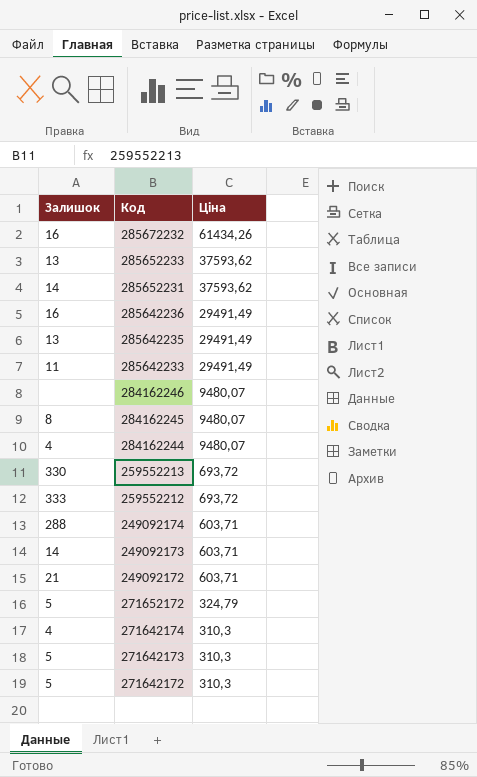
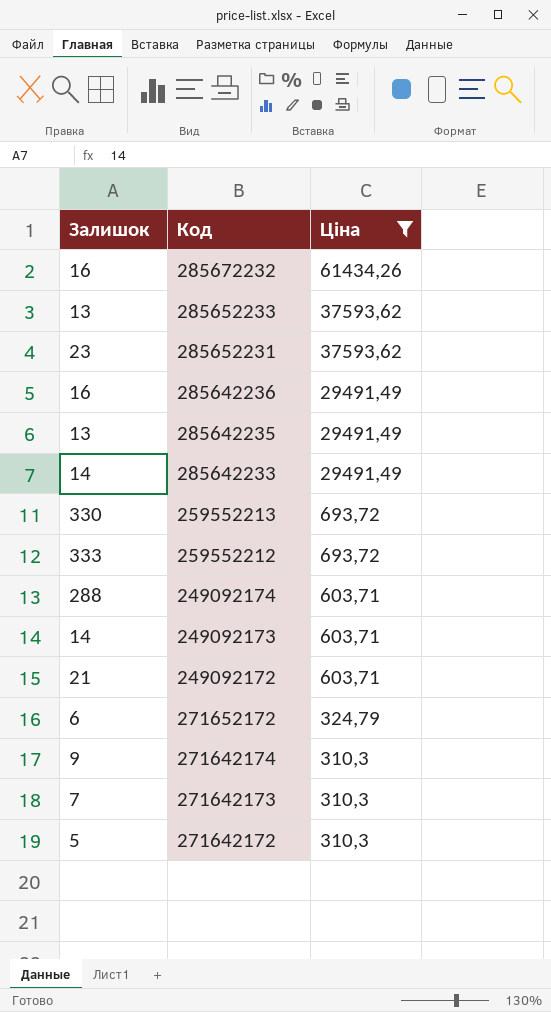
filter: none -> Ціна != 9480,07
285652231 | Залишок: 14 -> 23
285642233 | Залишок: 11 -> 14
271652172 | Залишок: 5 -> 6
271642174 | Залишок: 4 -> 9
271642173 | Залишок: 5 -> 7

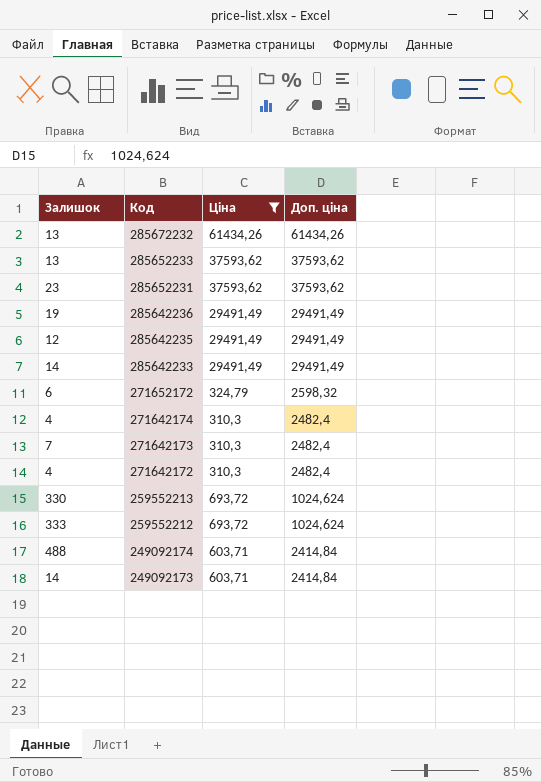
row order: Ціна descending -> Код descending
column Доп. ціна | position: none -> 4
row 249092172: 21 | 603,71 -> none
285672232 | Залишок: 16 -> 13
285642236 | Залишок: 16 -> 19
285642235 | Залишок: 13 -> 12
271642174 | Залишок: 9 -> 4
271642172 | Залишок: 5 -> 4
249092174 | Залишок: 288 -> 488

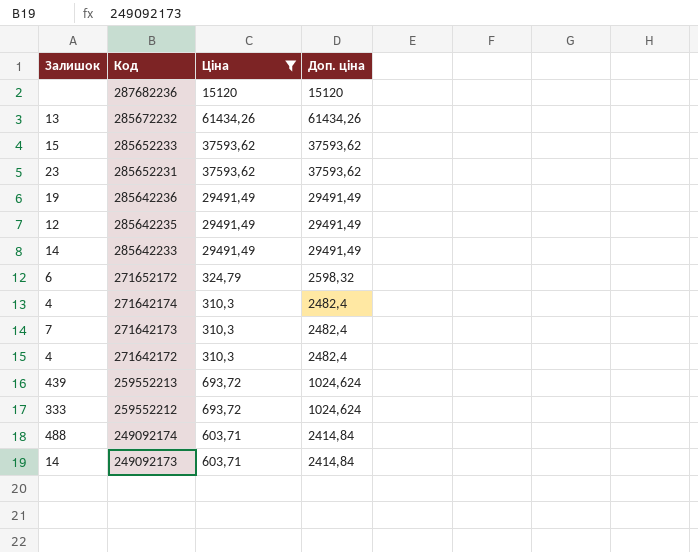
row 287682236: none -> none | 15120 | 15120
285652233 | Залишок: 13 -> 15
259552213 | Залишок: 330 -> 439

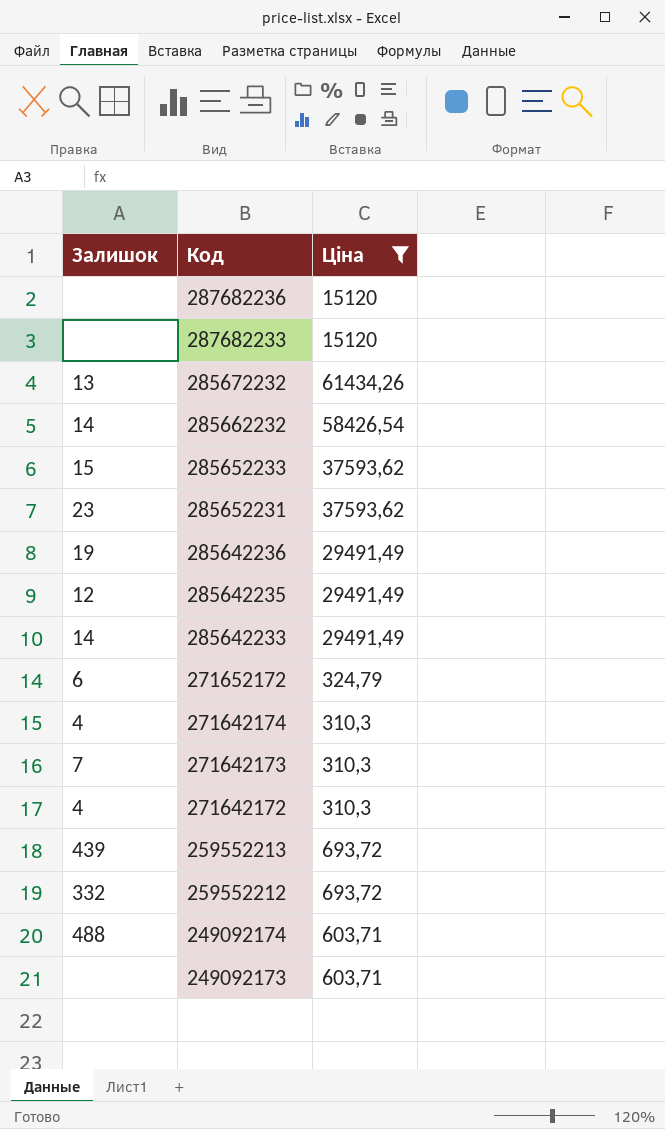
column Доп. ціна | position: 4 -> none
row 287682233: none -> none | 15120
row 285662232: none -> 14 | 58426,54
259552212 | Залишок: 333 -> 332
249092173 | Залишок: 14 -> none

